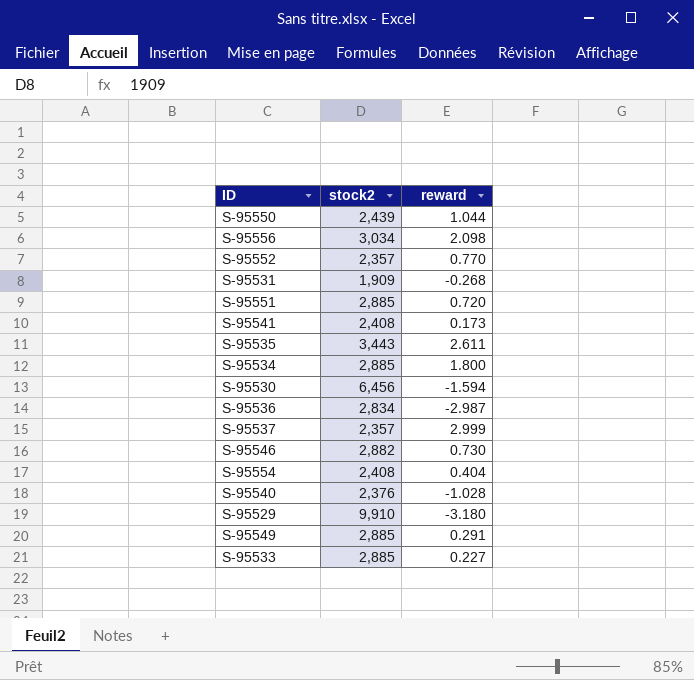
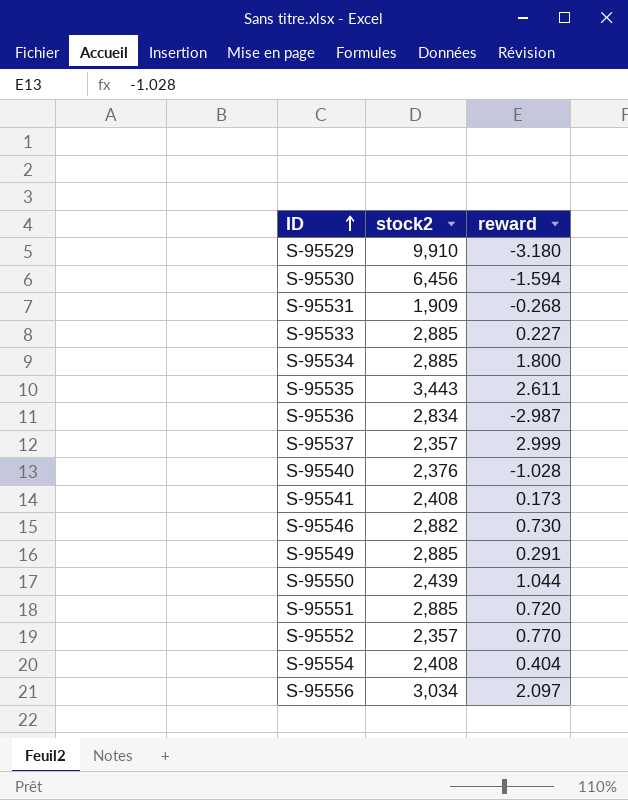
row order: none -> ID ascending
S-95556 | reward: 2.098 -> 2.097

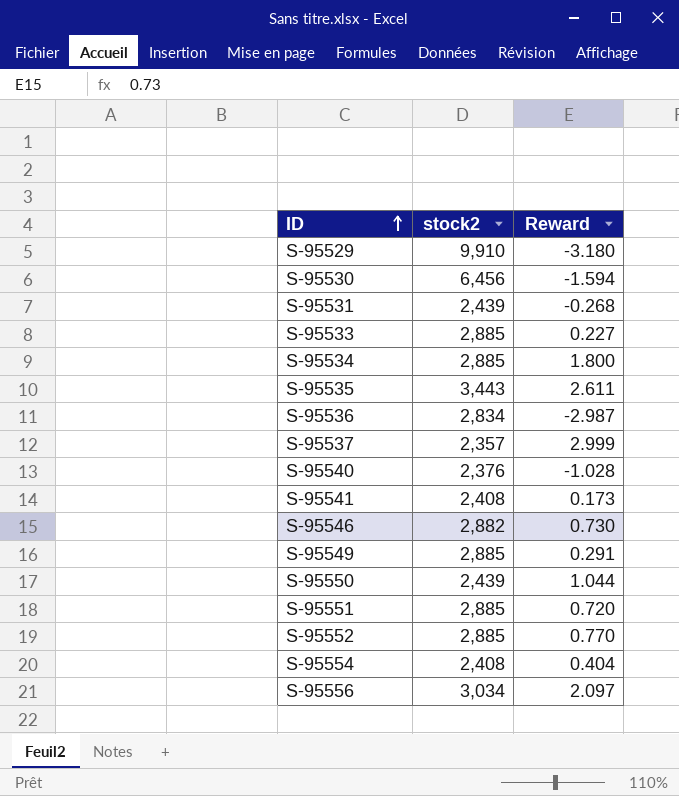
column name: reward -> Reward
S-95531 | stock2: 1,909 -> 2,439
S-95552 | stock2: 2,357 -> 2,885

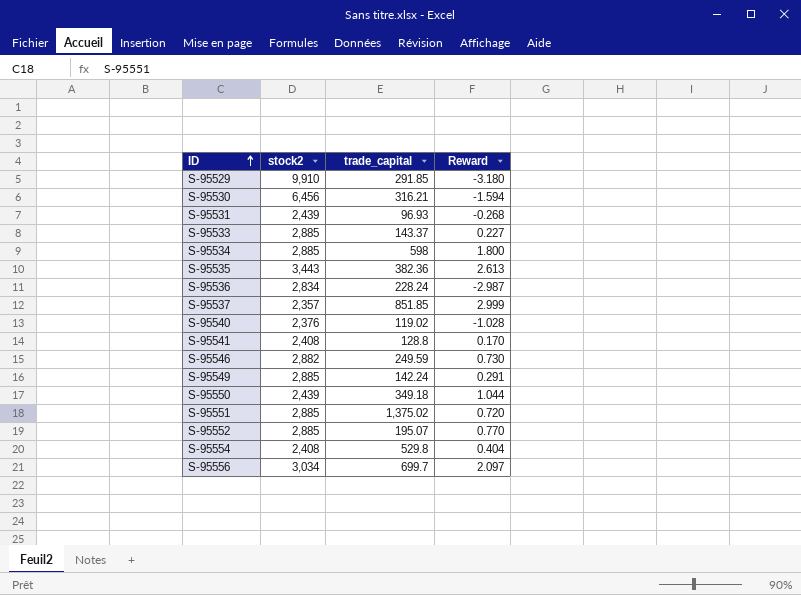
column trade_capital | position: none -> 3
S-95535 | Reward: 2.611 -> 2.613
S-95541 | Reward: 0.173 -> 0.170

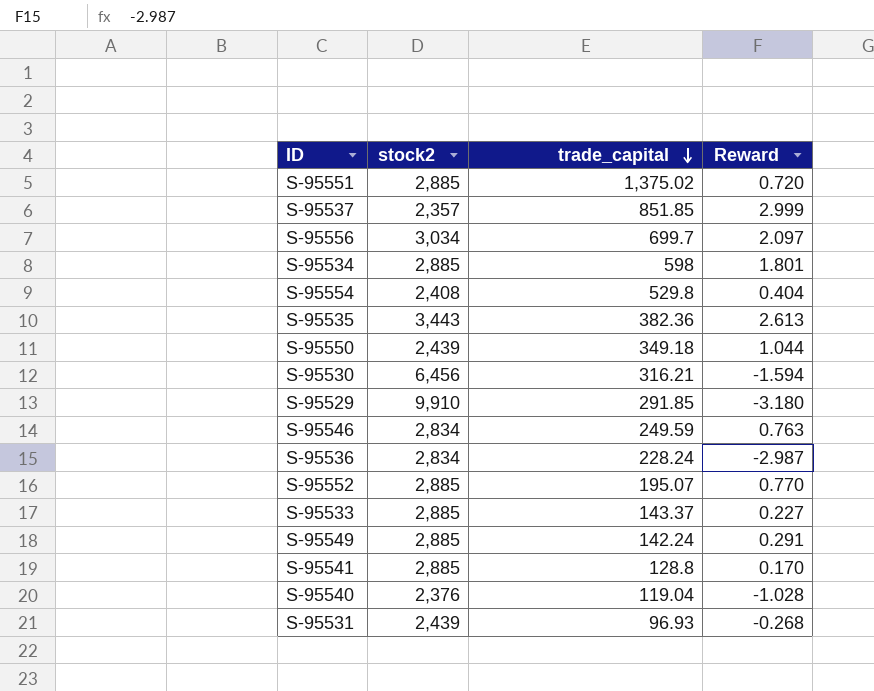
row order: ID ascending -> trade_capital descending
S-95534 | Reward: 1.800 -> 1.801
S-95546 | stock2: 2,882 -> 2,834
S-95546 | Reward: 0.730 -> 0.763
S-95541 | stock2: 2,408 -> 2,885
S-95540 | trade_capital: 119.02 -> 119.04

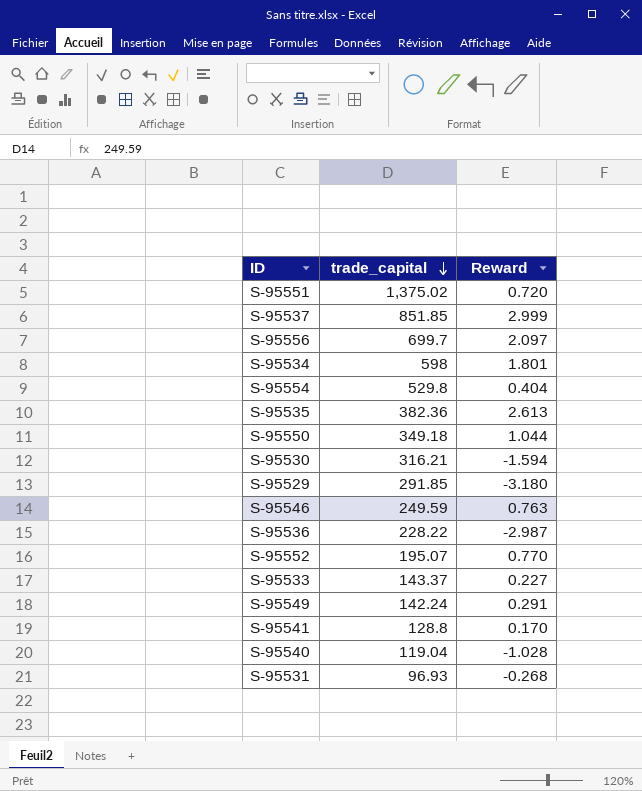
column stock2 | position: 2 -> none
S-95536 | trade_capital: 228.24 -> 228.22

